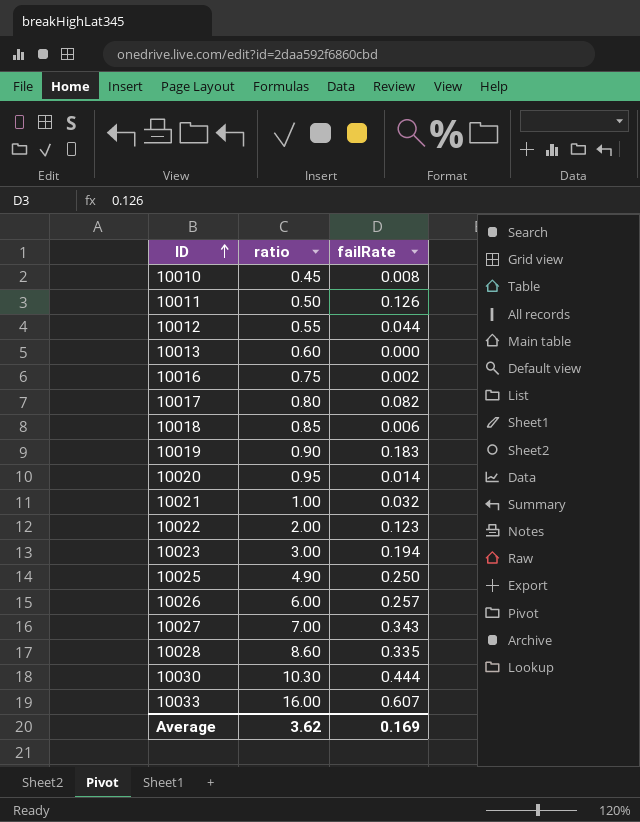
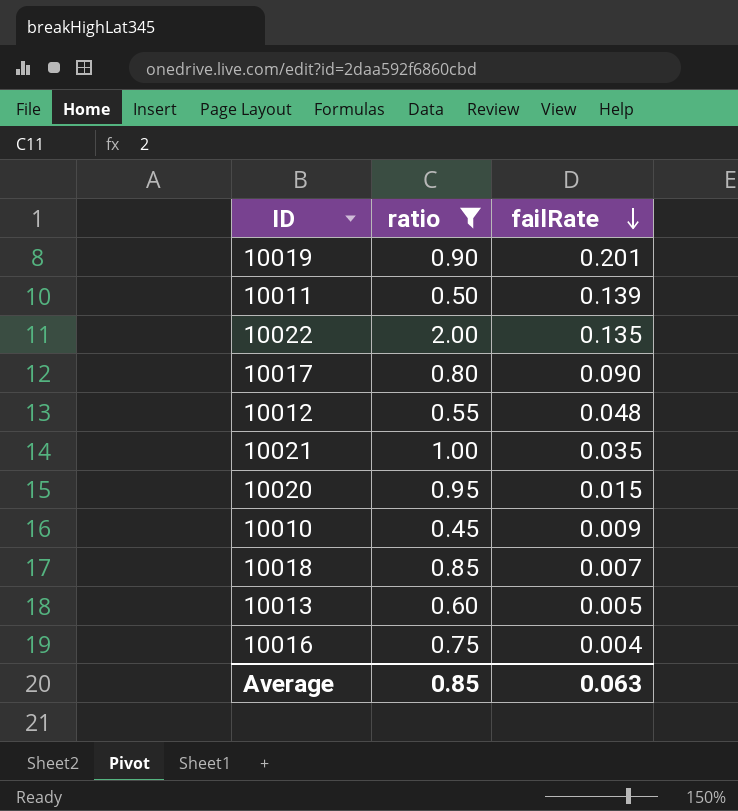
filter: none -> ratio <= 2.00
row order: ID ascending -> failRate descending
10019 | failRate: 0.183 -> 0.201
10011 | failRate: 0.126 -> 0.139
10022 | failRate: 0.123 -> 0.135
10017 | failRate: 0.082 -> 0.090
10012 | failRate: 0.044 -> 0.048
10021 | failRate: 0.032 -> 0.035
10020 | failRate: 0.014 -> 0.015
10010 | failRate: 0.008 -> 0.009
10018 | failRate: 0.006 -> 0.007
10013 | failRate: 0.000 -> 0.005
10016 | failRate: 0.002 -> 0.004
Average | ratio: 3.62 -> 0.85
Average | failRate: 0.169 -> 0.063

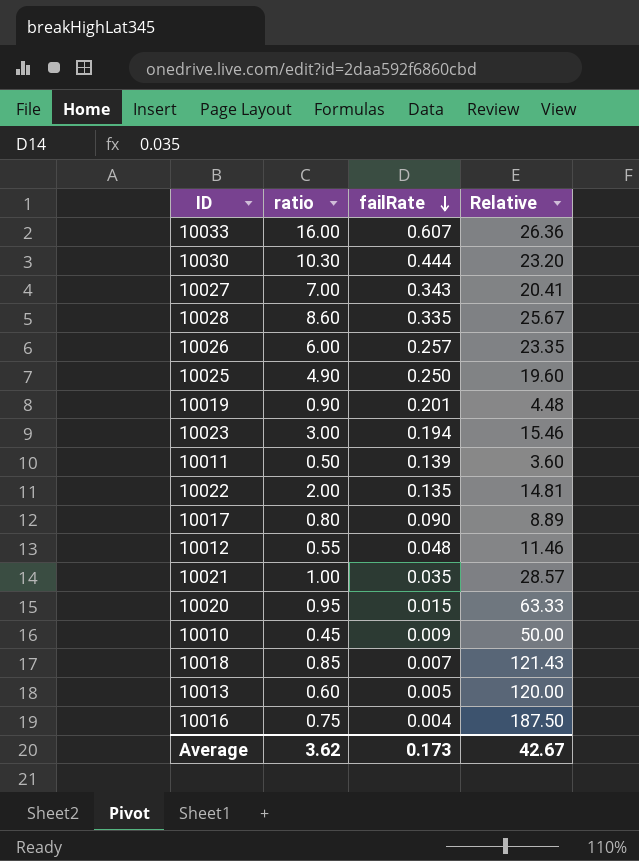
filter: ratio <= 2.00 -> none
column Relative | formula: none -> [ratio] / [failRate]
Average | ratio: 0.85 -> 3.62
Average | failRate: 0.063 -> 0.173

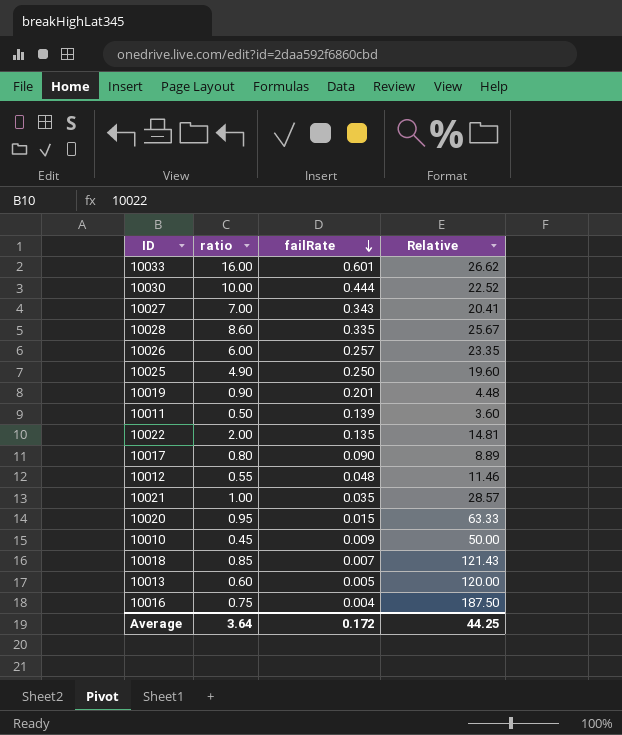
row 10023: 3.00 | 0.194 | 15.46 -> none
10033 | failRate: 0.607 -> 0.601
10033 | Relative: 26.36 -> 26.62
10030 | ratio: 10.30 -> 10.00
10030 | Relative: 23.20 -> 22.52
Average | ratio: 3.62 -> 3.64
Average | failRate: 0.173 -> 0.172
Average | Relative: 42.67 -> 44.25

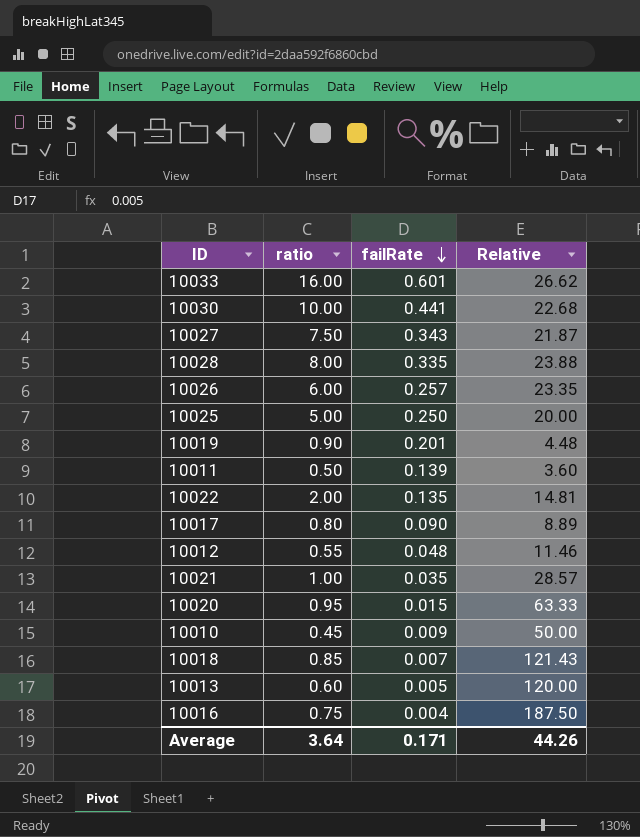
10030 | failRate: 0.444 -> 0.441
10030 | Relative: 22.52 -> 22.68
10027 | ratio: 7.00 -> 7.50
10027 | Relative: 20.41 -> 21.87
10028 | ratio: 8.60 -> 8.00
10028 | Relative: 25.67 -> 23.88
10025 | ratio: 4.90 -> 5.00
10025 | Relative: 19.60 -> 20.00
Average | failRate: 0.172 -> 0.171
Average | Relative: 44.25 -> 44.26

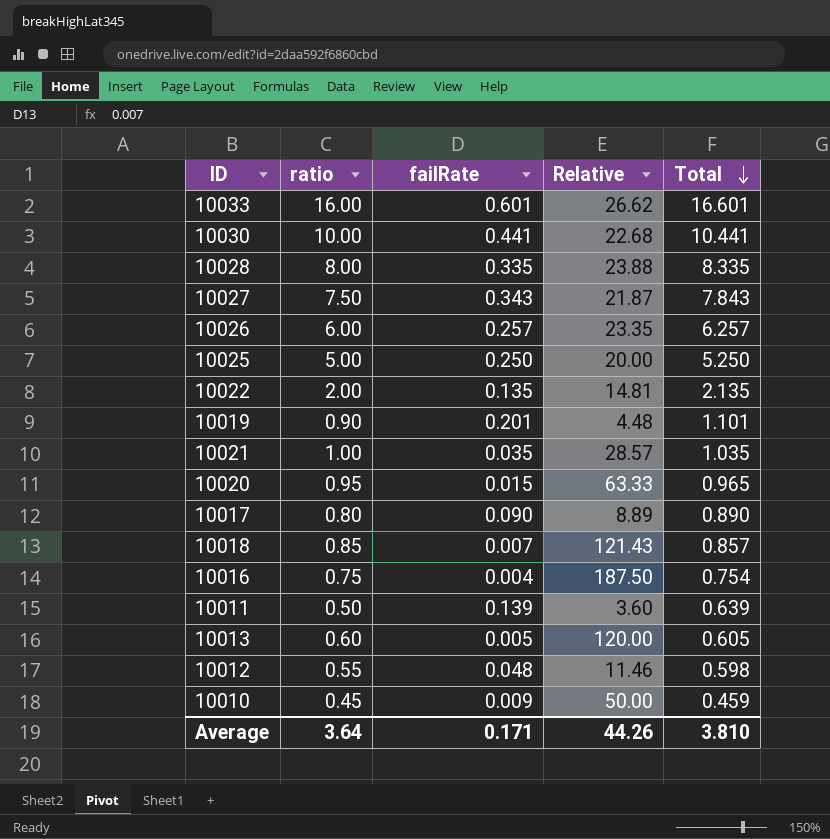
row order: failRate descending -> Total descending
column Total | formula: none -> [ratio] + [failRate]

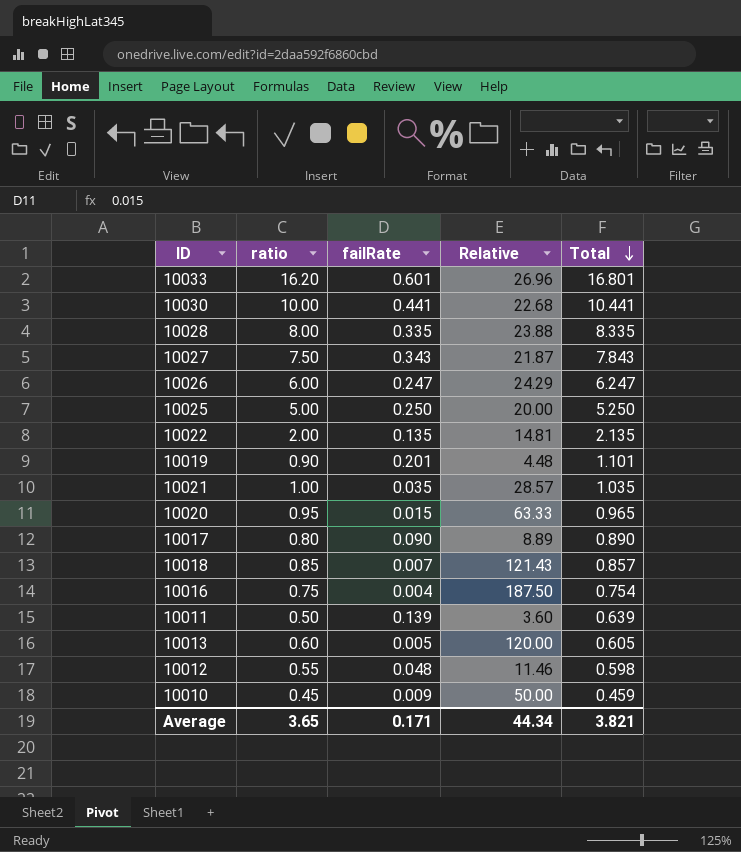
10033 | ratio: 16.00 -> 16.20
10033 | Relative: 26.62 -> 26.96
10033 | Total: 16.601 -> 16.801
10026 | failRate: 0.257 -> 0.247
10026 | Relative: 23.35 -> 24.29
10026 | Total: 6.257 -> 6.247
Average | ratio: 3.64 -> 3.65
Average | Relative: 44.26 -> 44.34
Average | Total: 3.810 -> 3.821

